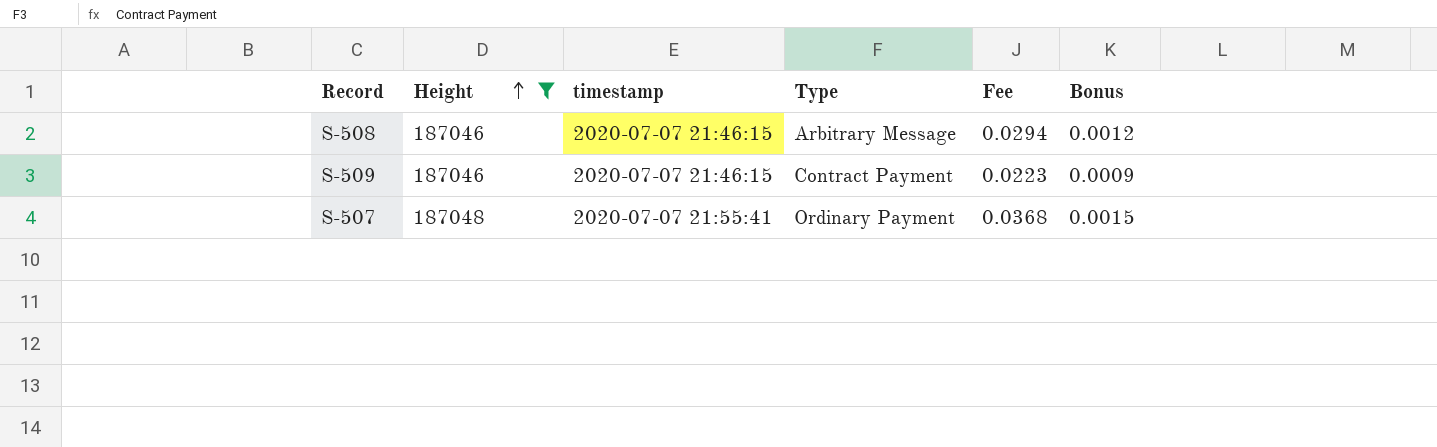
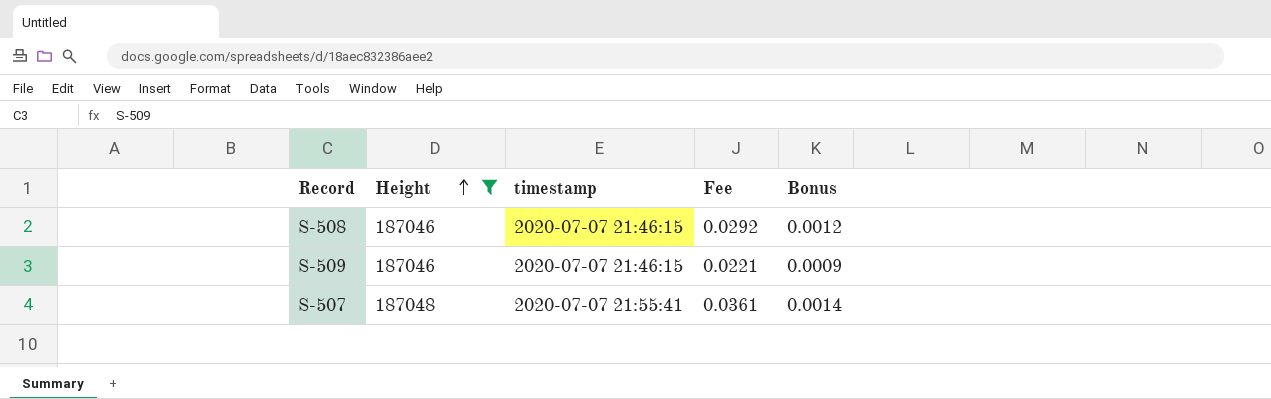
column Type | position: 4 -> none
S-508 | Fee: 0.0294 -> 0.0292
S-509 | Fee: 0.0223 -> 0.0221
S-507 | Fee: 0.0368 -> 0.0361
S-507 | Bonus: 0.0015 -> 0.0014

